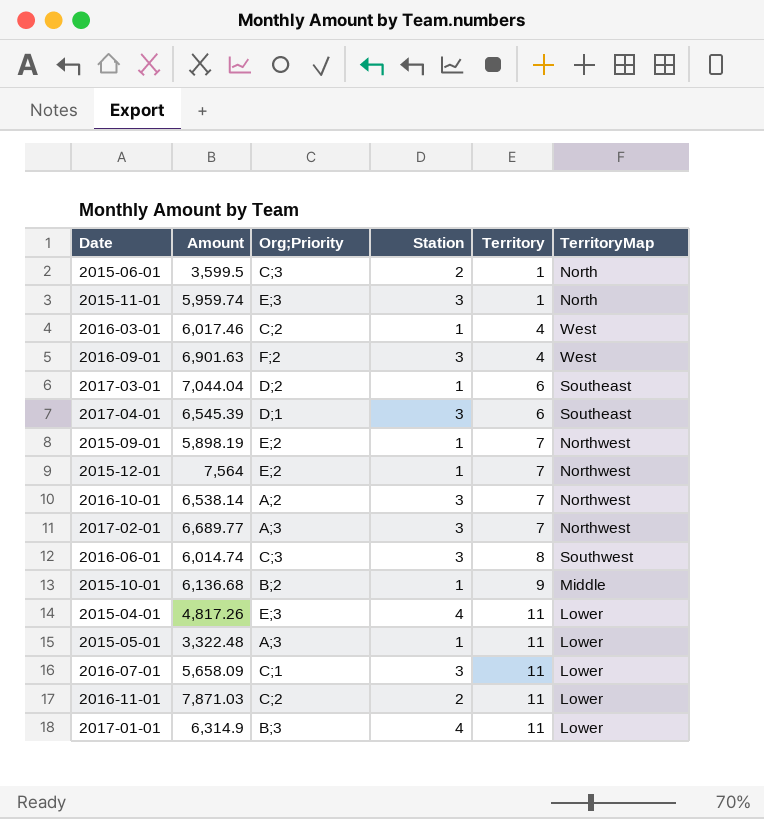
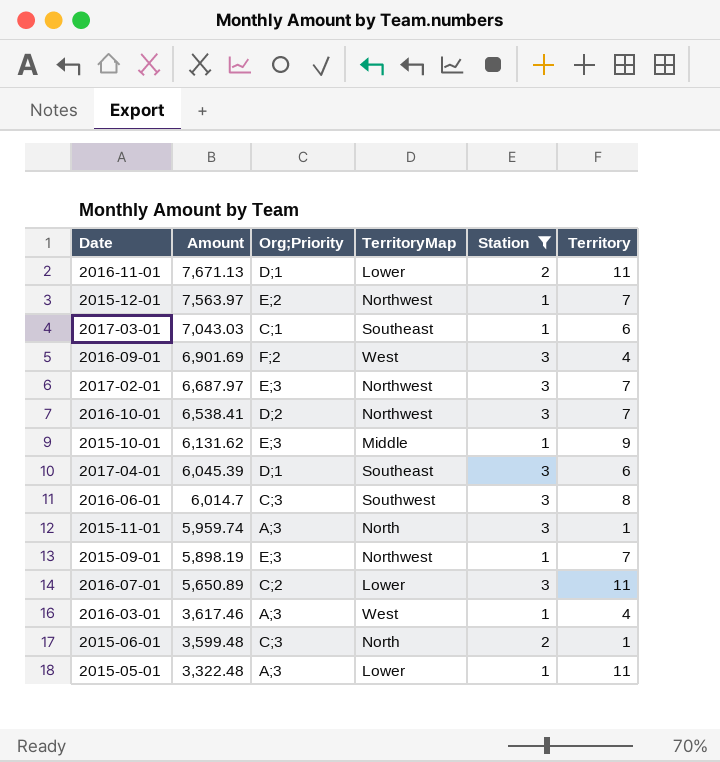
filter: none -> Station != 4
row order: Territory ascending -> Amount descending
column TerritoryMap | position: 6 -> 4
2016-11-01 | Amount: 7,871.03 -> 7,671.13
2016-11-01 | Org;Priority: C;2 -> D;1
2015-12-01 | Amount: 7,564 -> 7,563.97
2017-03-01 | Amount: 7,044.04 -> 7,043.03
2017-03-01 | Org;Priority: D;2 -> C;1
2016-09-01 | Amount: 6,901.63 -> 6,901.69
2017-02-01 | Amount: 6,689.77 -> 6,687.97
2017-02-01 | Org;Priority: A;3 -> E;3
2016-10-01 | Amount: 6,538.14 -> 6,538.41
2016-10-01 | Org;Priority: A;2 -> D;2
2015-10-01 | Amount: 6,136.68 -> 6,131.62
2015-10-01 | Org;Priority: B;2 -> E;3
2017-04-01 | Amount: 6,545.39 -> 6,045.39
2016-06-01 | Amount: 6,014.74 -> 6,014.7
2015-11-01 | Org;Priority: E;3 -> A;3
2015-09-01 | Org;Priority: E;2 -> E;3
2016-07-01 | Amount: 5,658.09 -> 5,650.89
2016-07-01 | Org;Priority: C;1 -> C;2
2016-03-01 | Amount: 6,017.46 -> 3,617.46
2016-03-01 | Org;Priority: C;2 -> A;3
2015-06-01 | Amount: 3,599.5 -> 3,599.48

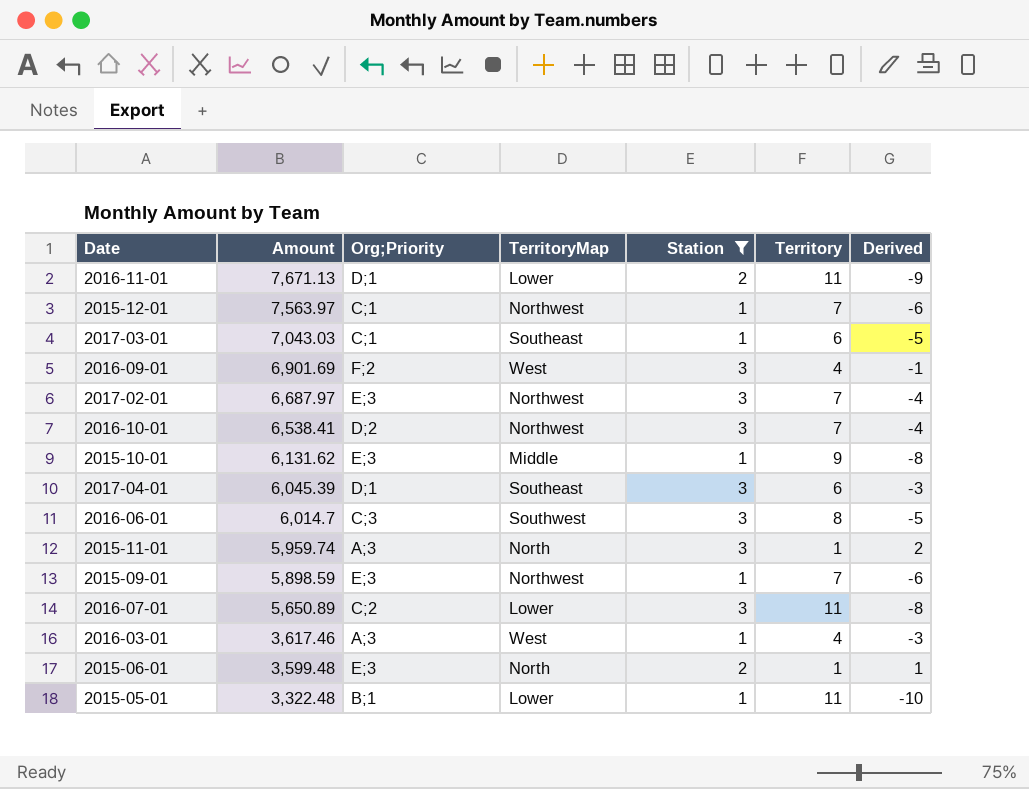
column Derived | formula: none -> [Station] - [Territory]
2015-12-01 | Org;Priority: E;2 -> C;1
2015-09-01 | Amount: 5,898.19 -> 5,898.59
2015-06-01 | Org;Priority: C;3 -> E;3
2015-05-01 | Org;Priority: A;3 -> B;1

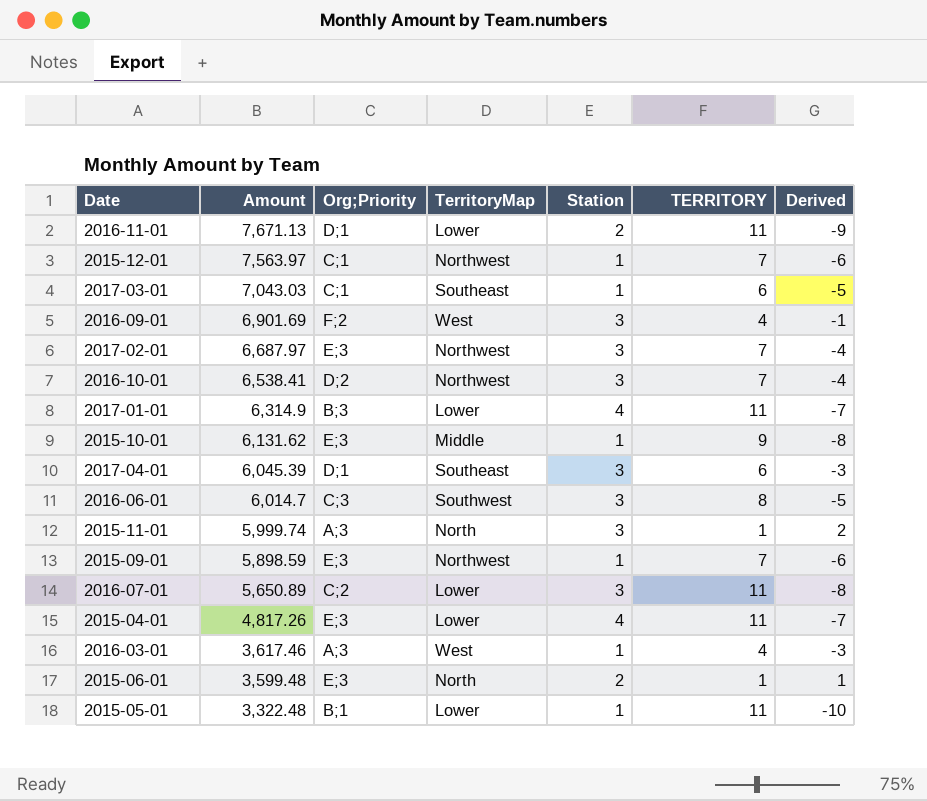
filter: Station != 4 -> none
column name: Territory -> TERRITORY
2015-11-01 | Amount: 5,959.74 -> 5,999.74

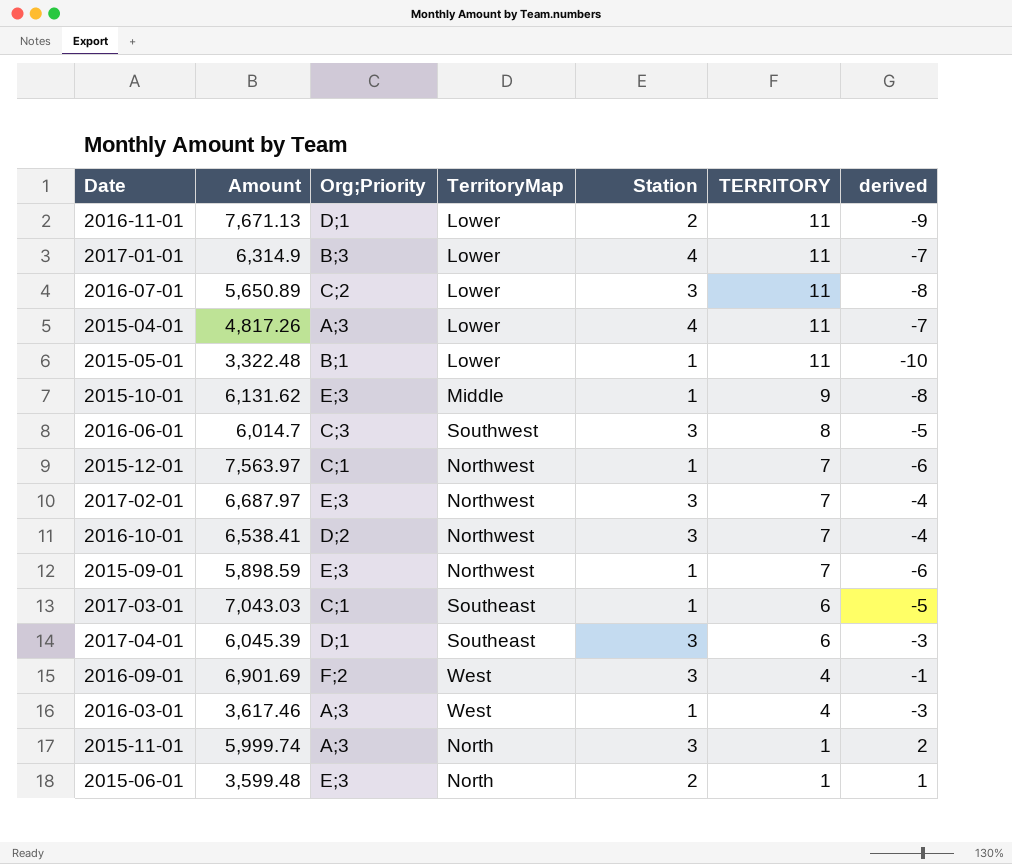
row order: Amount descending -> TERRITORY descending
column name: Derived -> derived
2015-04-01 | Org;Priority: E;3 -> A;3

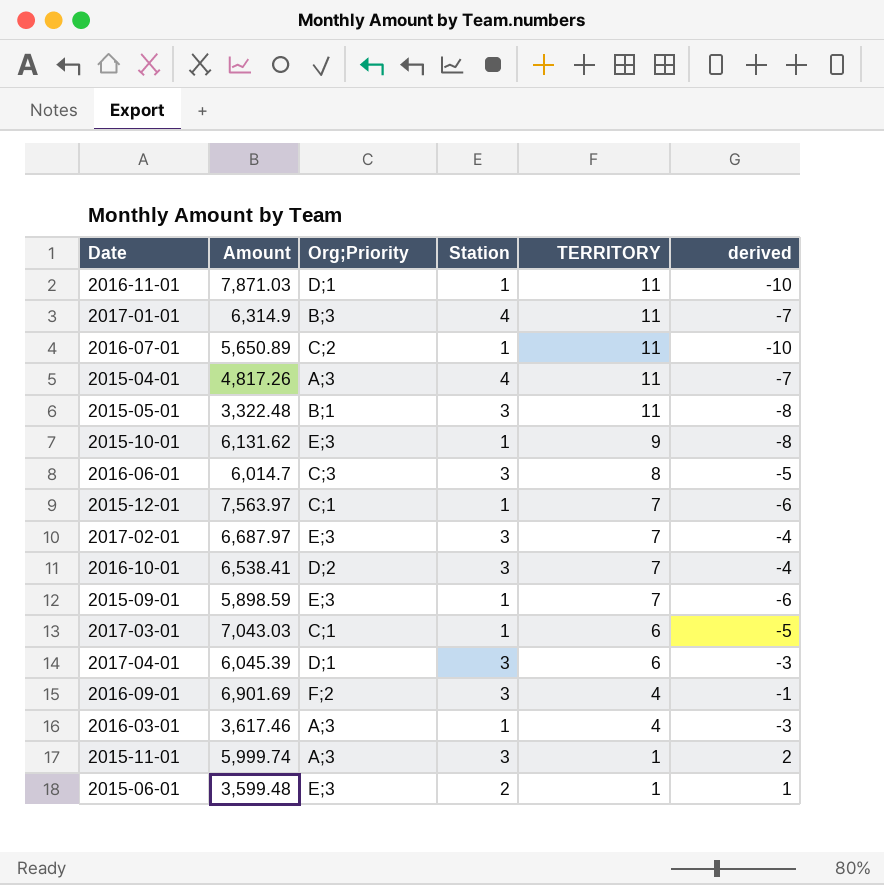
column TerritoryMap | position: 4 -> none
2016-11-01 | Amount: 7,671.13 -> 7,871.03
2016-11-01 | Station: 2 -> 1
2016-11-01 | derived: -9 -> -10
2016-07-01 | Station: 3 -> 1
2016-07-01 | derived: -8 -> -10
2015-05-01 | Station: 1 -> 3
2015-05-01 | derived: -10 -> -8

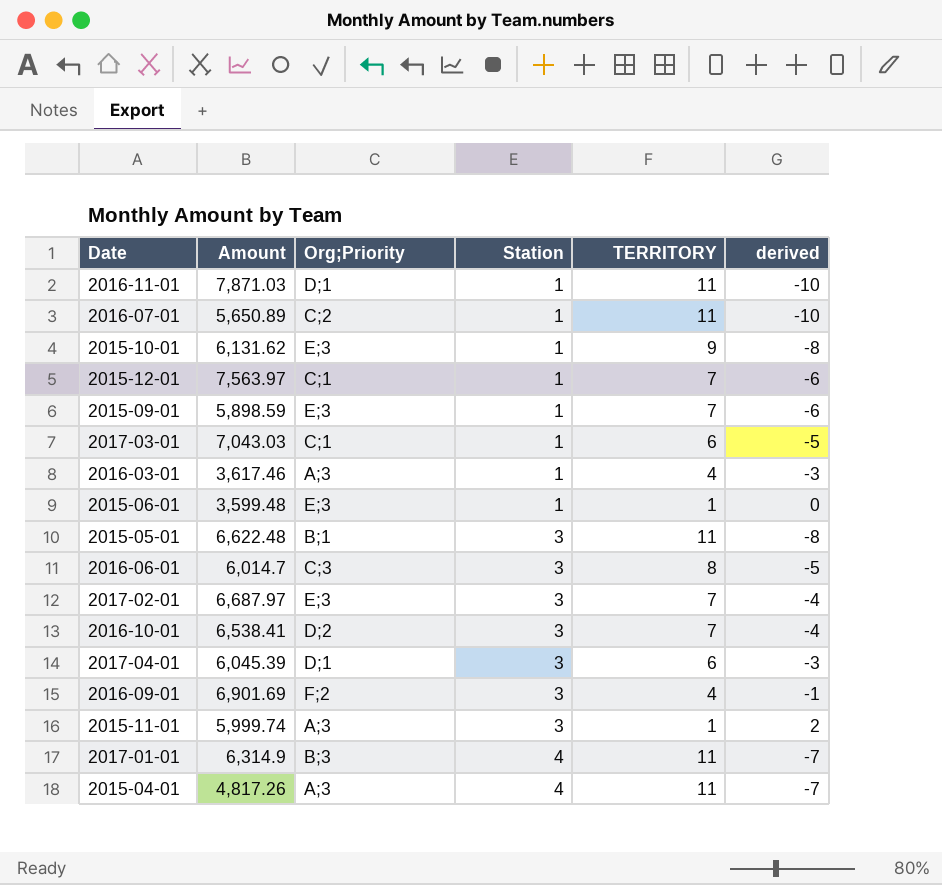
row order: TERRITORY descending -> Station ascending
2015-06-01 | Station: 2 -> 1
2015-06-01 | derived: 1 -> 0
2015-05-01 | Amount: 3,322.48 -> 6,622.48

